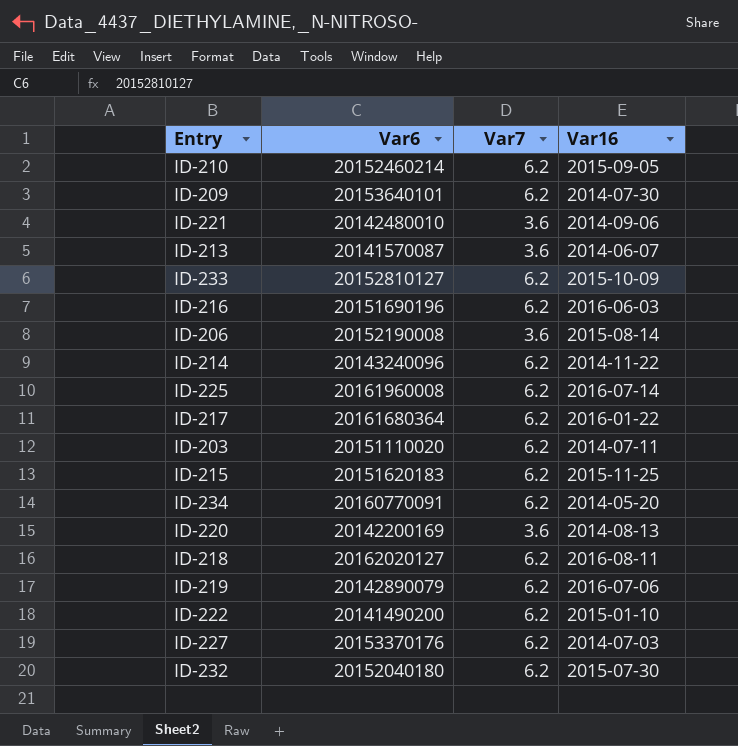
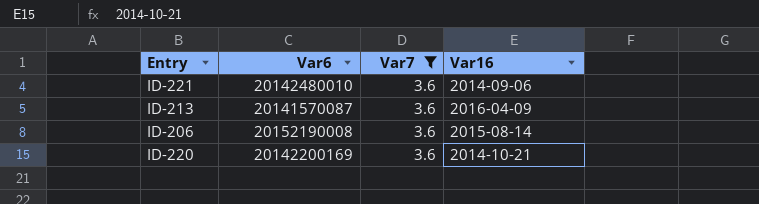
filter: none -> Var7 = 3.6
ID-213 | Var16: 2014-06-07 -> 2016-04-09
ID-220 | Var16: 2014-08-13 -> 2014-10-21

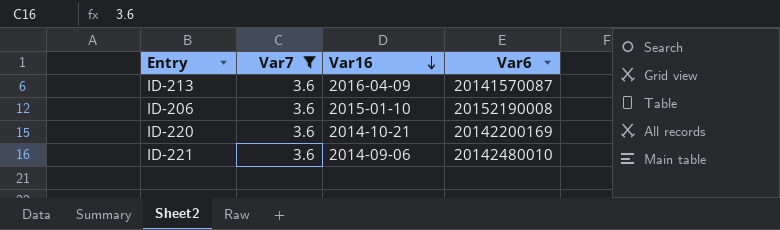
row order: none -> Var16 descending
column Var6 | position: 2 -> 4
ID-206 | Var16: 2015-08-14 -> 2015-01-10

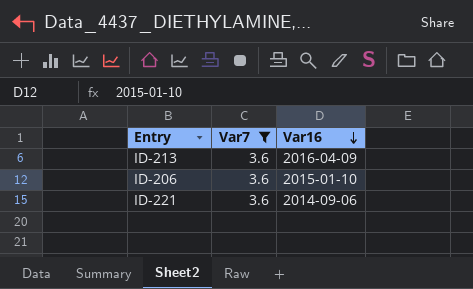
column Var6 | position: 4 -> none
row ID-220: 3.6 | 2014-10-21 | 20142200169 -> none

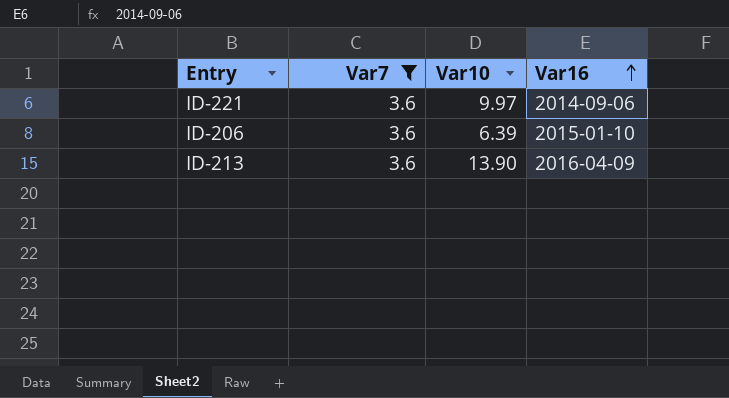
row order: Var16 descending -> Var16 ascending
column Var10 | position: none -> 3

